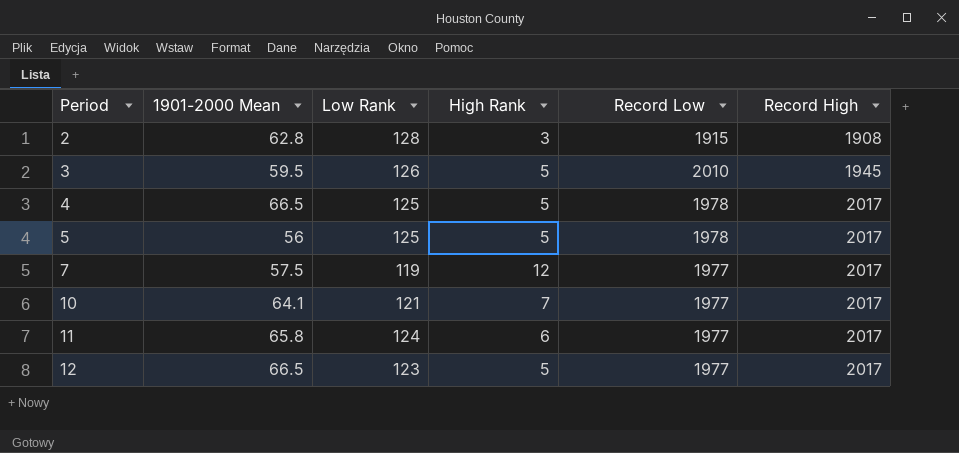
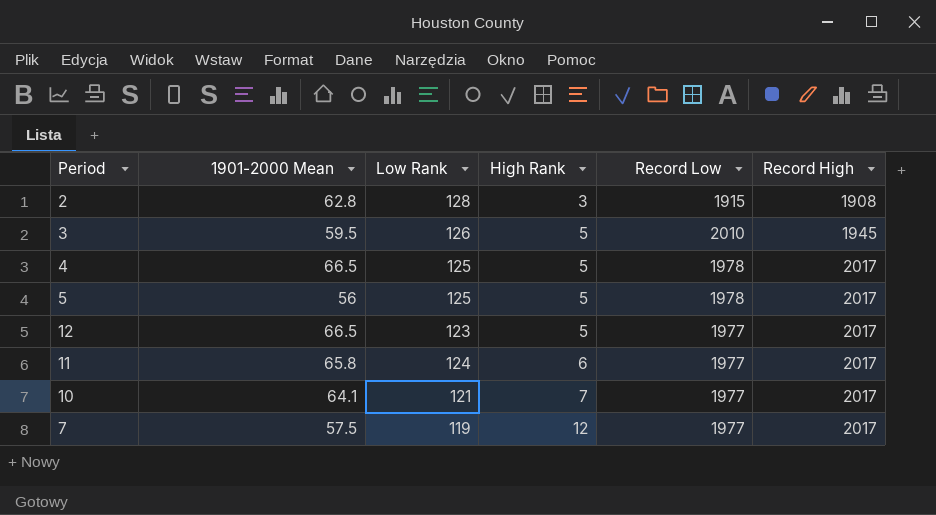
row order: Period ascending -> High Rank ascending

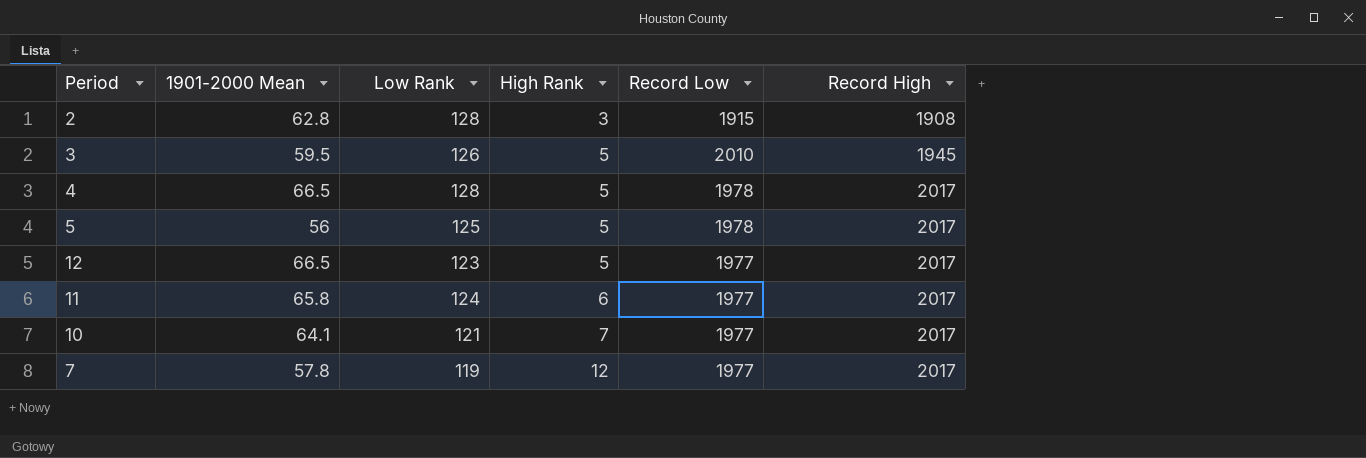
4 | Low Rank: 125 -> 128
7 | 1901-2000 Mean: 57.5 -> 57.8

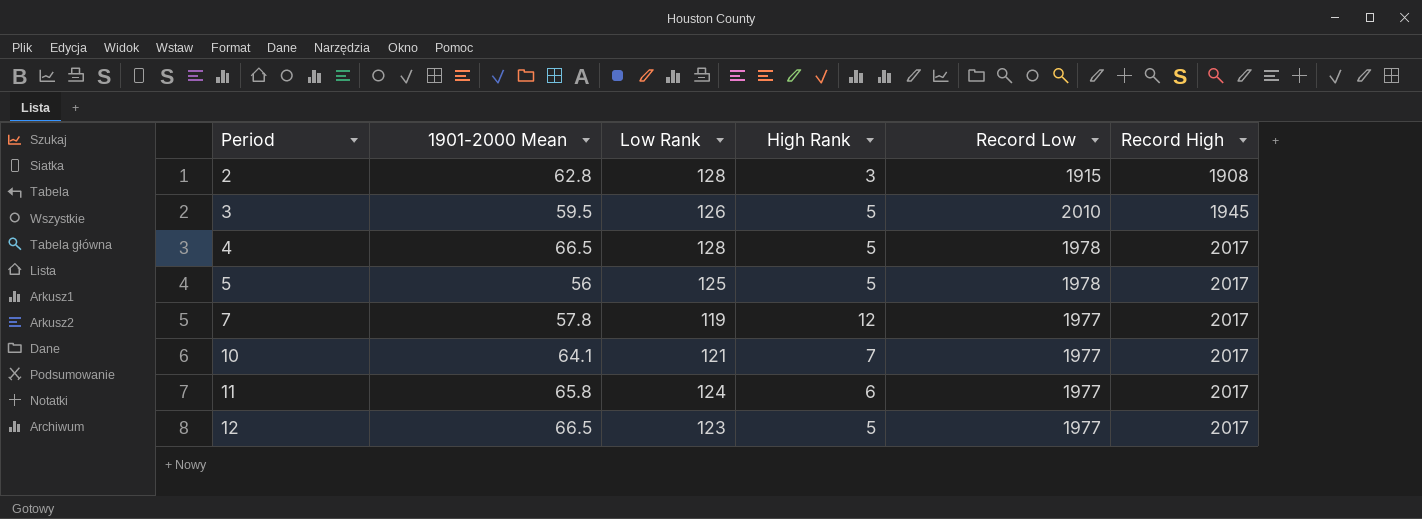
row order: High Rank ascending -> Period ascending

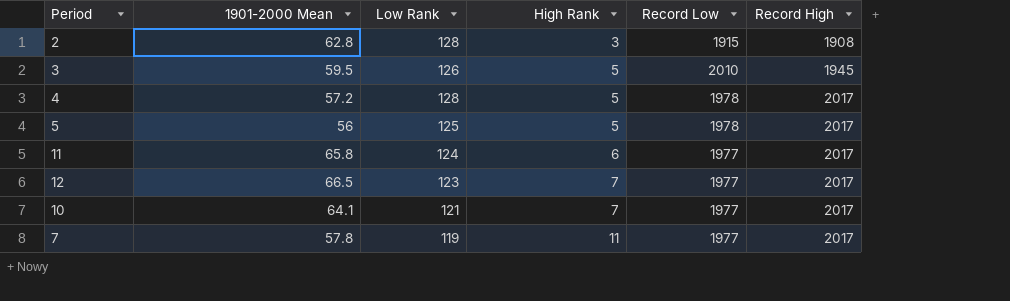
row order: Period ascending -> High Rank ascending
4 | 1901-2000 Mean: 66.5 -> 57.2
12 | High Rank: 5 -> 7
7 | High Rank: 12 -> 11

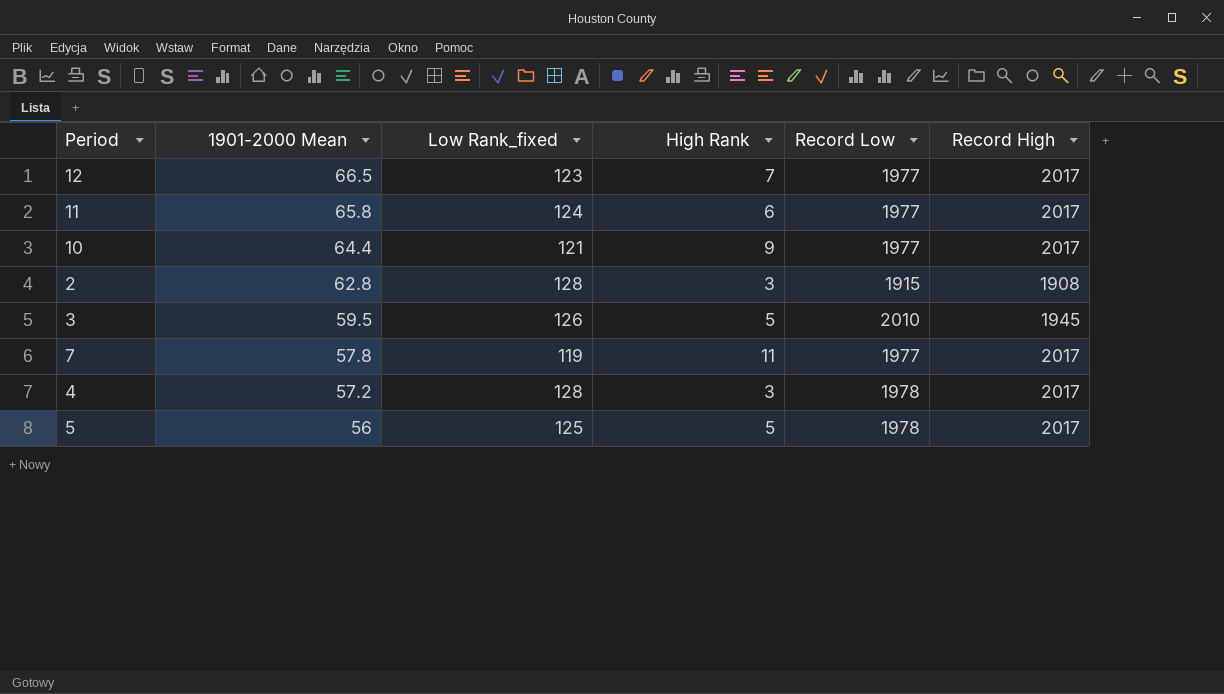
row order: High Rank ascending -> 1901-2000 Mean descending
column name: Low Rank -> Low Rank_fixed
10 | 1901-2000 Mean: 64.1 -> 64.4
10 | High Rank: 7 -> 9
4 | High Rank: 5 -> 3

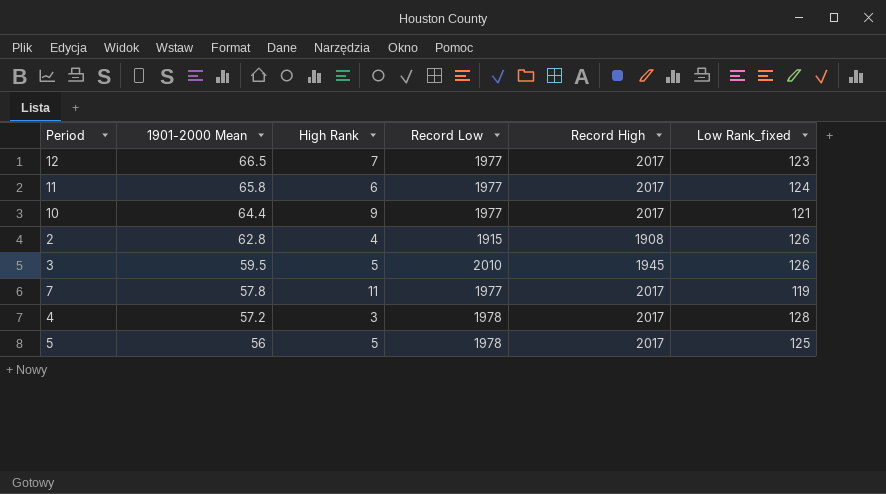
column Low Rank_fixed | position: 3 -> 6
2 | High Rank: 3 -> 4
2 | Low Rank_fixed: 128 -> 126

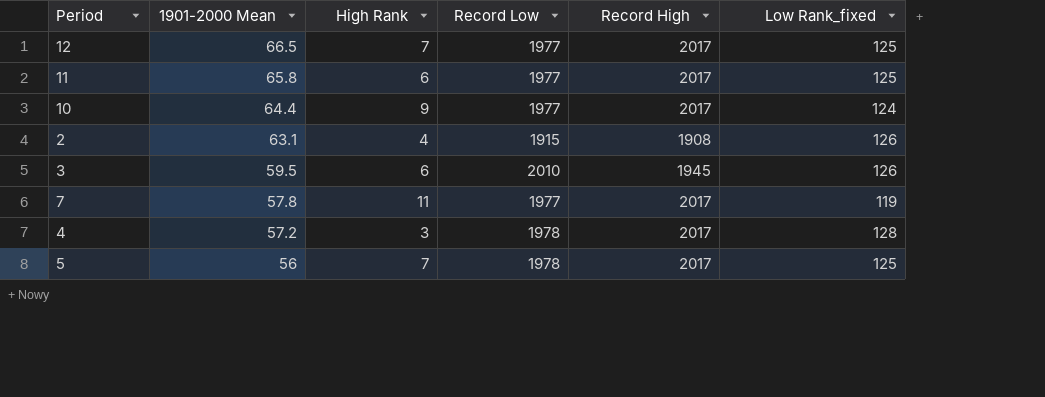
12 | Low Rank_fixed: 123 -> 125
11 | Low Rank_fixed: 124 -> 125
10 | Low Rank_fixed: 121 -> 124
2 | 1901-2000 Mean: 62.8 -> 63.1
3 | High Rank: 5 -> 6
5 | High Rank: 5 -> 7

